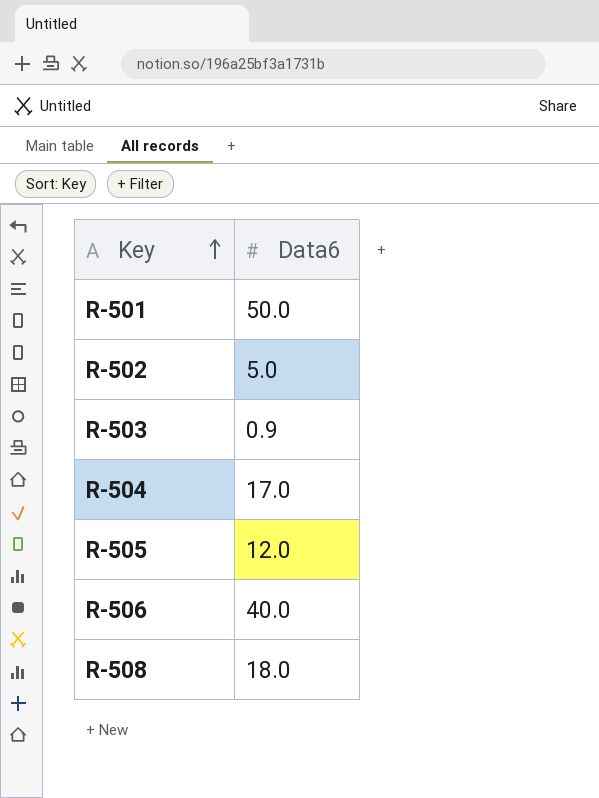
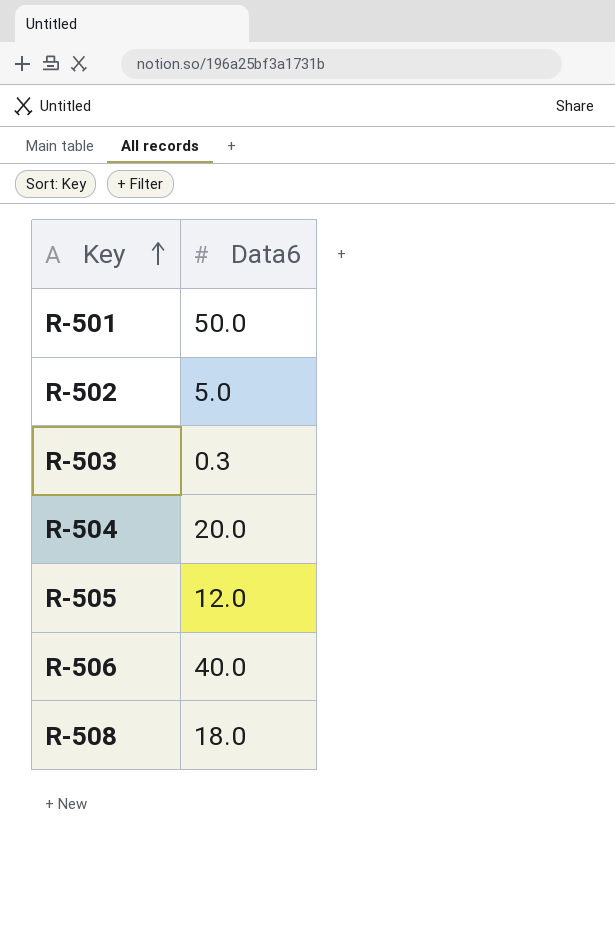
R-503 | Data6: 0.9 -> 0.3
R-504 | Data6: 17.0 -> 20.0

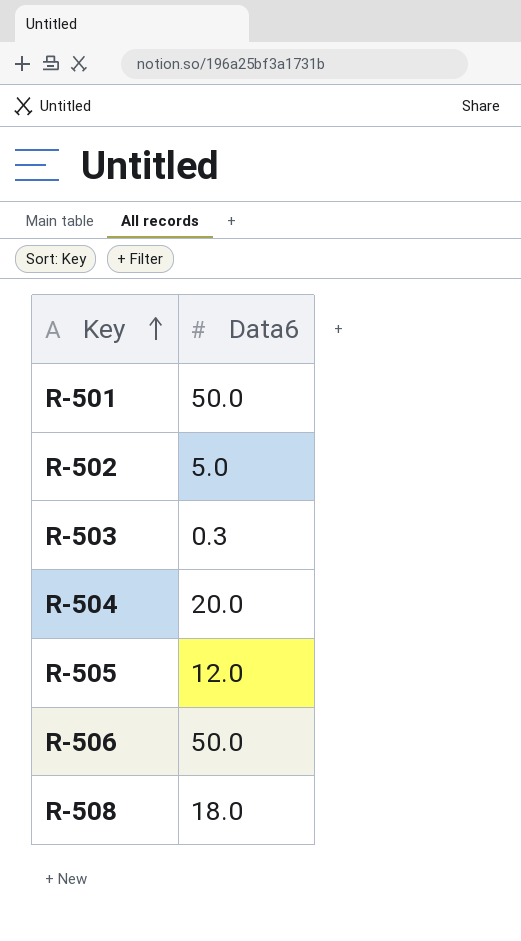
R-506 | Data6: 40.0 -> 50.0

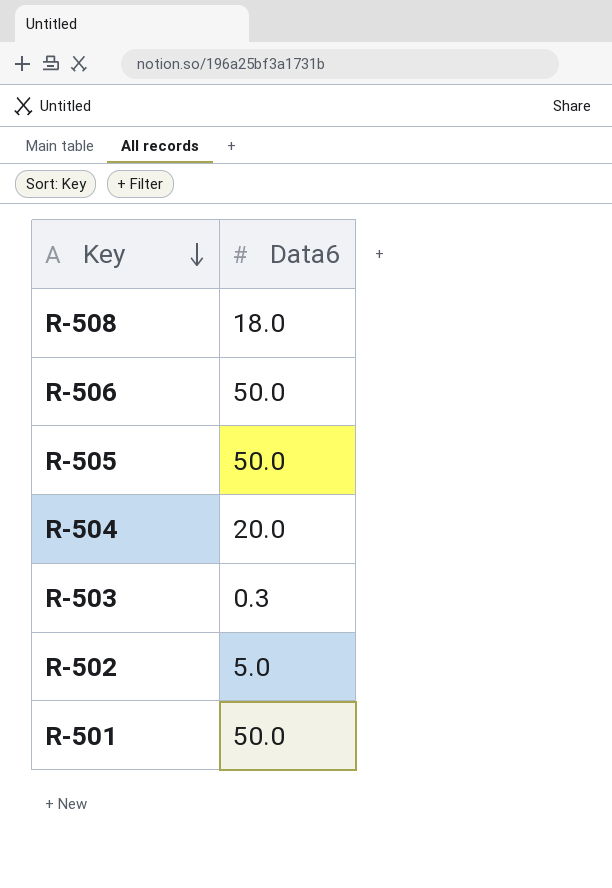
row order: Key ascending -> Key descending
R-505 | Data6: 12.0 -> 50.0

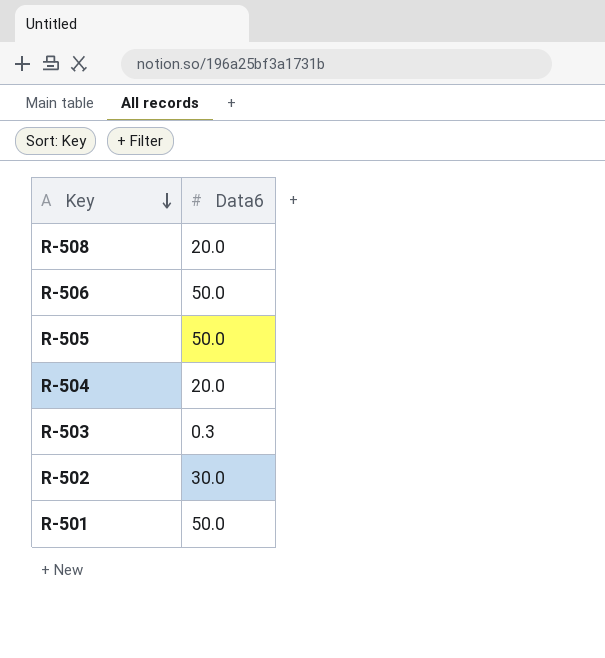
R-508 | Data6: 18.0 -> 20.0
R-502 | Data6: 5.0 -> 30.0

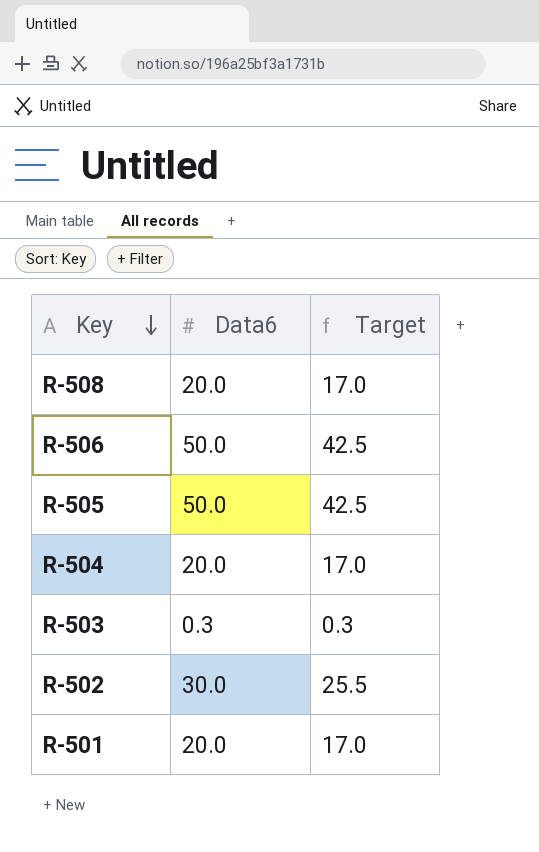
column Target | formula: none -> [Data6] * 0.85
R-501 | Data6: 50.0 -> 20.0

